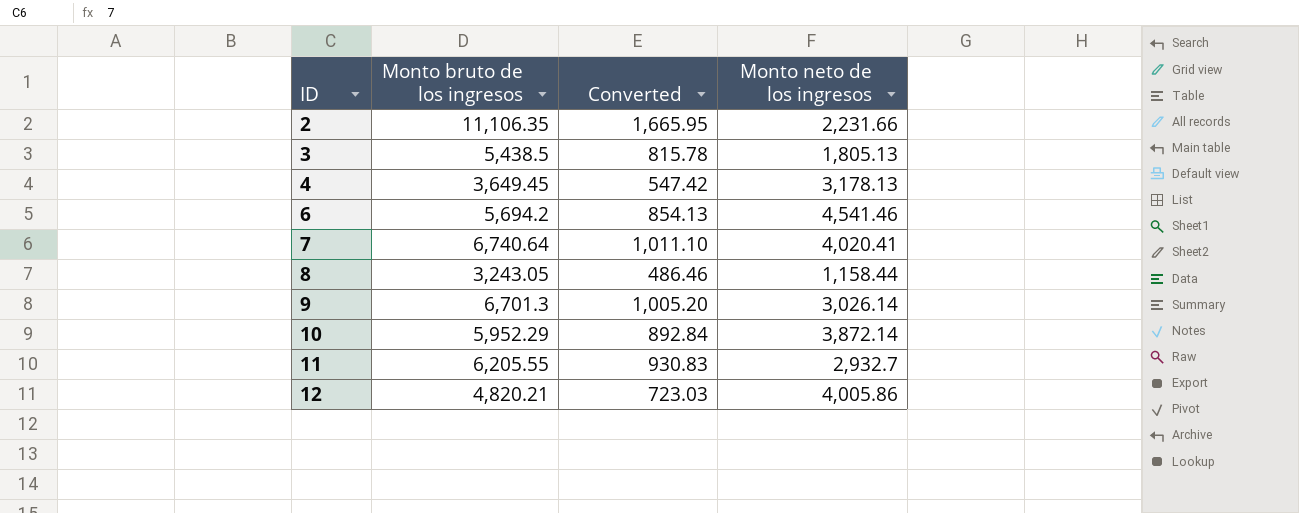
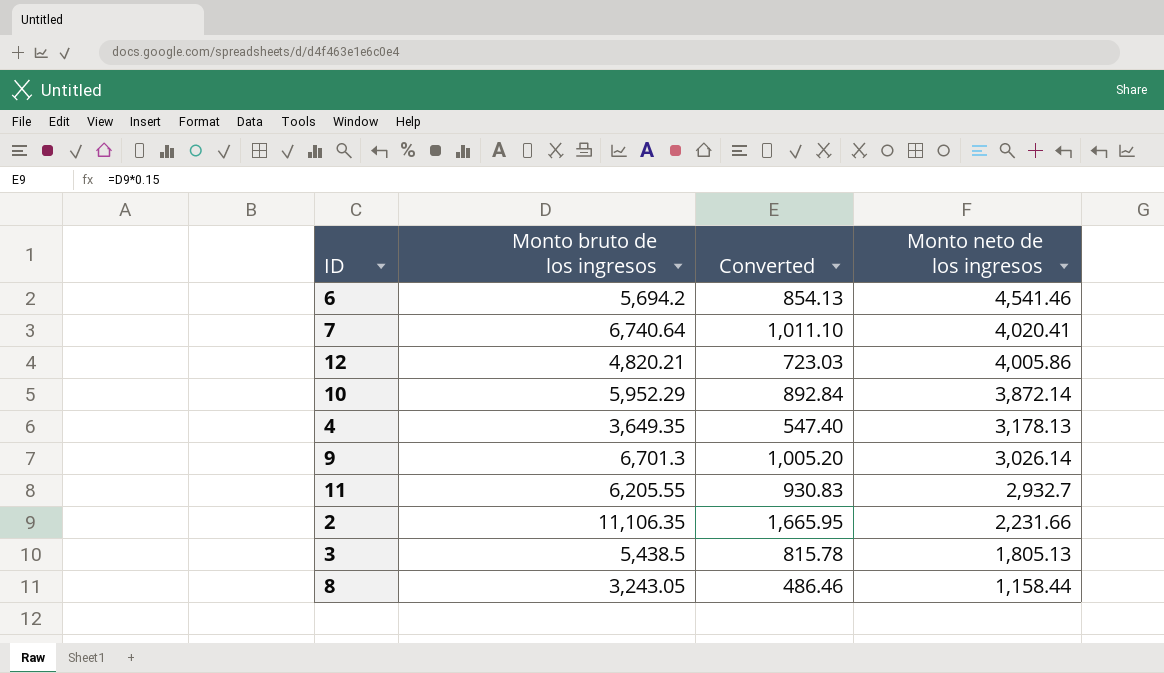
row order: ID ascending -> Monto neto de los ingresos descending
4 | Monto bruto de los ingresos: 3,649.45 -> 3,649.35
4 | Converted: 547.42 -> 547.40

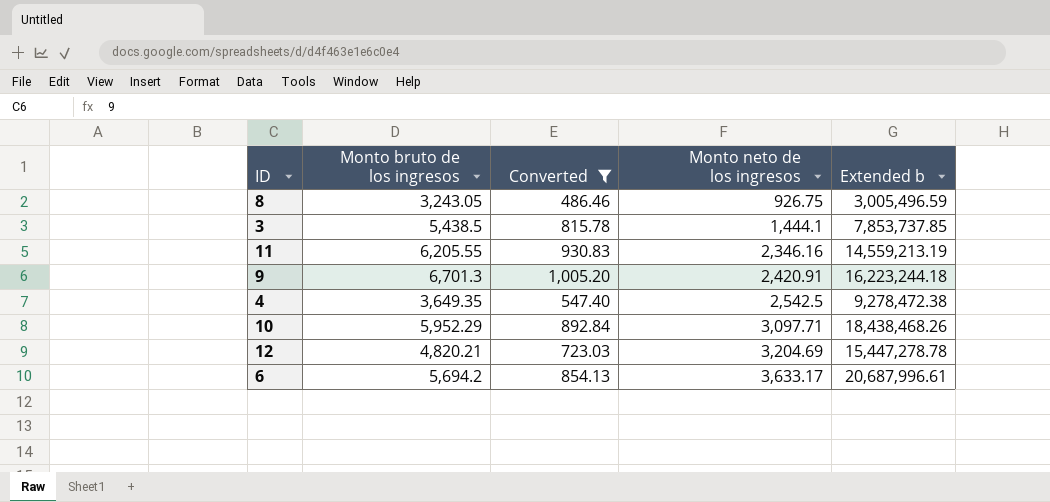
filter: none -> Converted <= 1,005.20
row order: Monto neto de los ingresos descending -> Monto neto de los ingresos ascending
column Extended b | formula: none -> [Monto bruto de los ingresos] * [Monto neto de los ingresos]
8 | Monto neto de los ingresos: 1,158.44 -> 926.75
3 | Monto neto de los ingresos: 1,805.13 -> 1,444.1
11 | Monto neto de los ingresos: 2,932.7 -> 2,346.16
9 | Monto neto de los ingresos: 3,026.14 -> 2,420.91
4 | Monto neto de los ingresos: 3,178.13 -> 2,542.5
10 | Monto neto de los ingresos: 3,872.14 -> 3,097.71
12 | Monto neto de los ingresos: 4,005.86 -> 3,204.69
6 | Monto neto de los ingresos: 4,541.46 -> 3,633.17

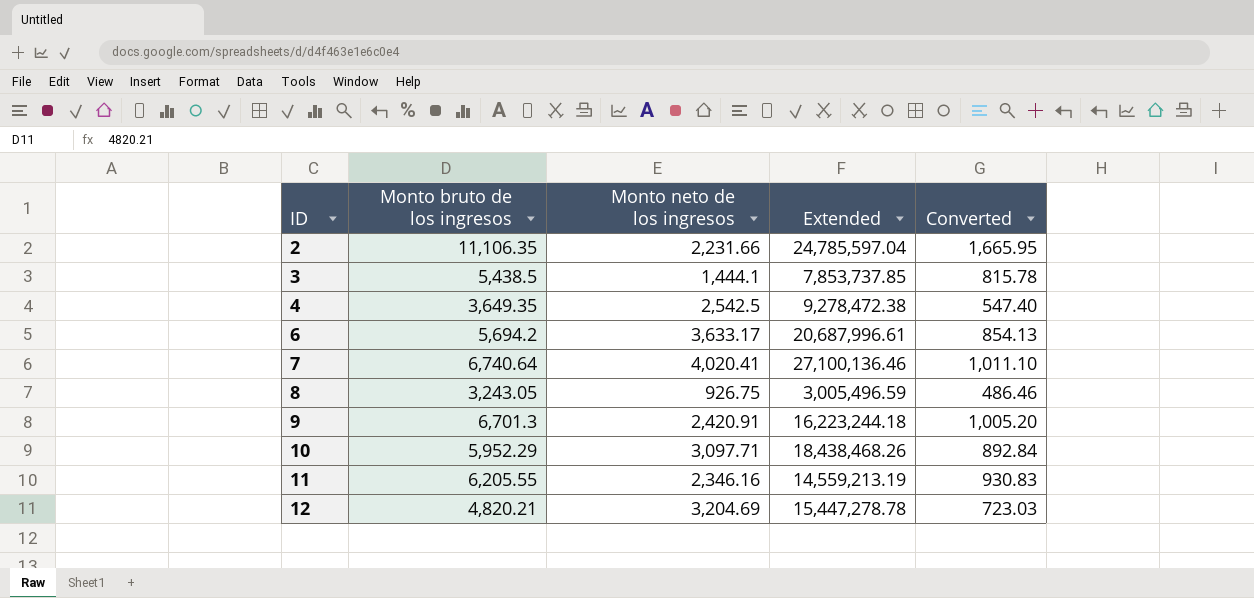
filter: Converted <= 1,005.20 -> none
row order: Monto neto de los ingresos ascending -> ID ascending
column name: Extended b -> Extended
column Converted | position: 3 -> 5

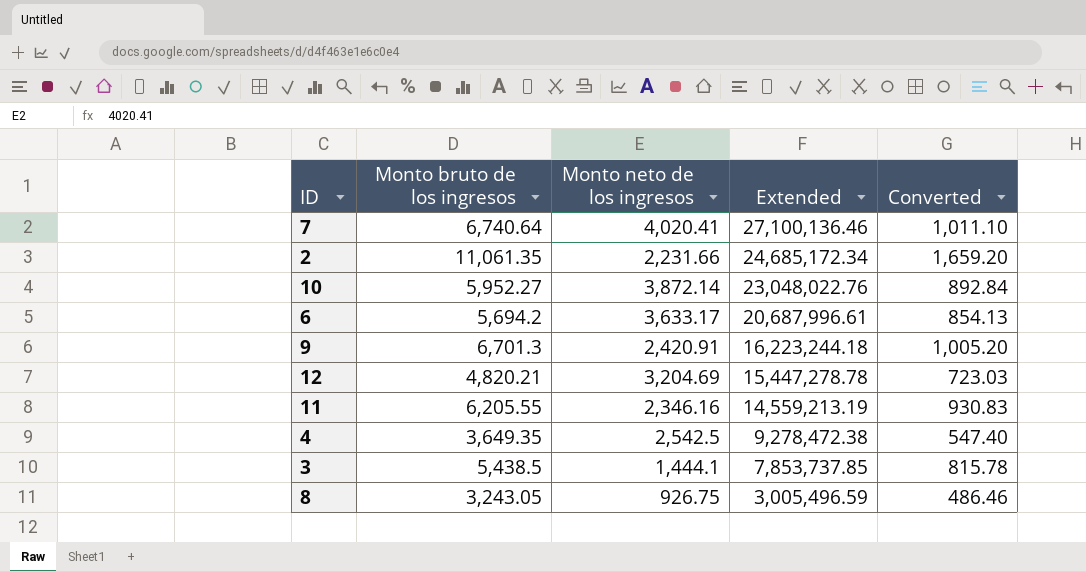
row order: ID ascending -> Extended descending
2 | Monto bruto de los ingresos: 11,106.35 -> 11,061.35
2 | Extended: 24,785,597.04 -> 24,685,172.34
2 | Converted: 1,665.95 -> 1,659.20
10 | Monto bruto de los ingresos: 5,952.29 -> 5,952.27
10 | Monto neto de los ingresos: 3,097.71 -> 3,872.14
10 | Extended: 18,438,468.26 -> 23,048,022.76

